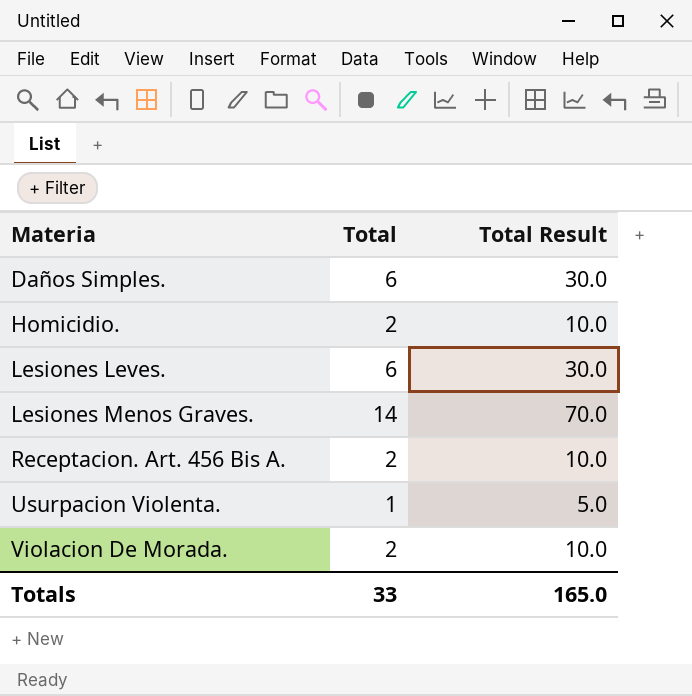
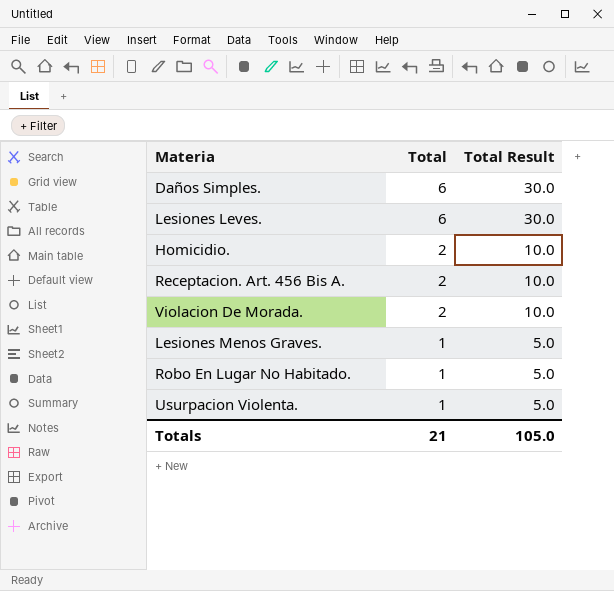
row order: Materia ascending -> Total descending
Lesiones Menos Graves. | Total: 14 -> 1
Lesiones Menos Graves. | Total Result: 70.0 -> 5.0
row Robo En Lugar No Habitado.: none -> 1 | 5.0
Totals | Total: 33 -> 21
Totals | Total Result: 165.0 -> 105.0

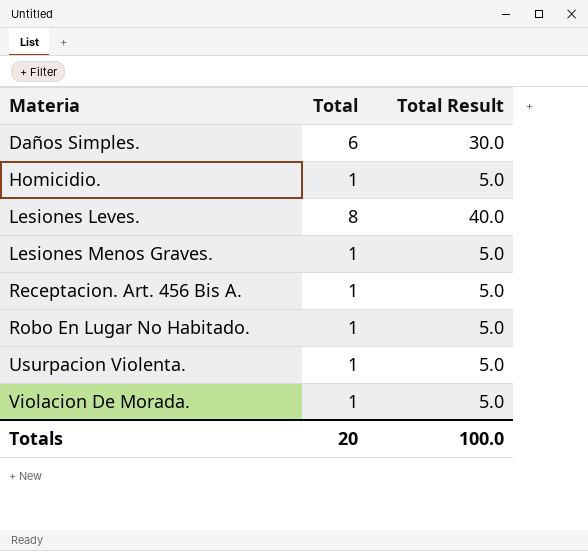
row order: Total descending -> Materia ascending
Homicidio. | Total: 2 -> 1
Homicidio. | Total Result: 10.0 -> 5.0
Lesiones Leves. | Total: 6 -> 8
Lesiones Leves. | Total Result: 30.0 -> 40.0
Receptacion. Art. 456 Bis A. | Total: 2 -> 1
Receptacion. Art. 456 Bis A. | Total Result: 10.0 -> 5.0
Violacion De Morada. | Total: 2 -> 1
Violacion De Morada. | Total Result: 10.0 -> 5.0
Totals | Total: 21 -> 20
Totals | Total Result: 105.0 -> 100.0

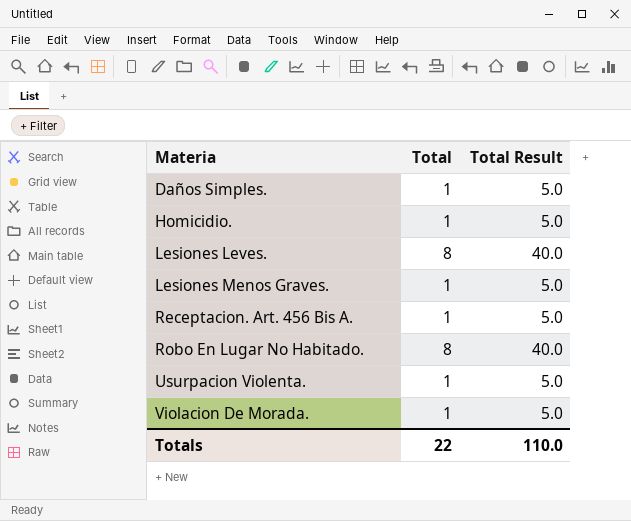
Daños Simples. | Total: 6 -> 1
Daños Simples. | Total Result: 30.0 -> 5.0
Robo En Lugar No Habitado. | Total: 1 -> 8
Robo En Lugar No Habitado. | Total Result: 5.0 -> 40.0
Totals | Total: 20 -> 22
Totals | Total Result: 100.0 -> 110.0

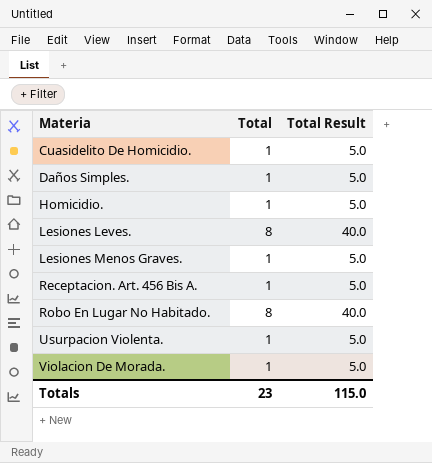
row Cuasidelito De Homicidio.: none -> 1 | 5.0
Totals | Total: 22 -> 23
Totals | Total Result: 110.0 -> 115.0

